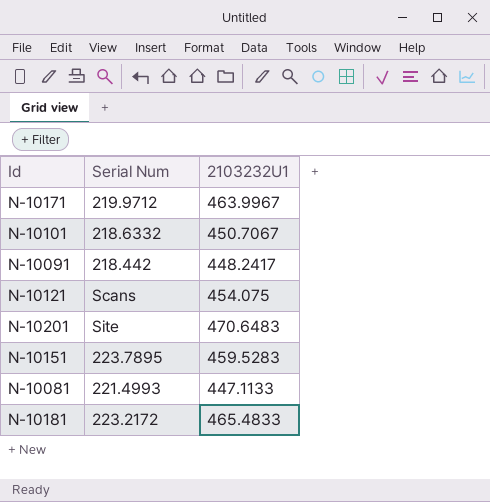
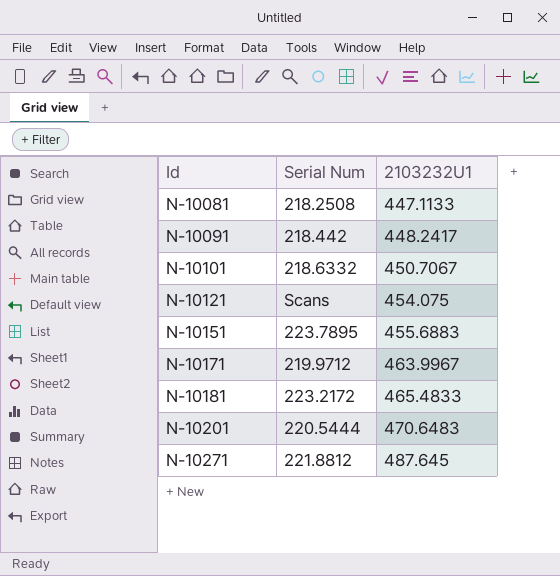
row order: none -> Id ascending
N-10081 | Serial Num: 221.4993 -> 218.2508
N-10151 | 2103232U1: 459.5283 -> 455.6883
N-10201 | Serial Num: Site -> 220.5444
row N-10271: none -> 221.8812 | 487.645

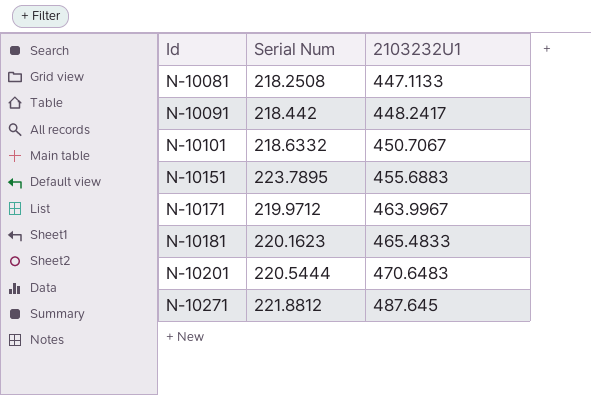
row N-10121: Scans | 454.075 -> none
N-10181 | Serial Num: 223.2172 -> 220.1623

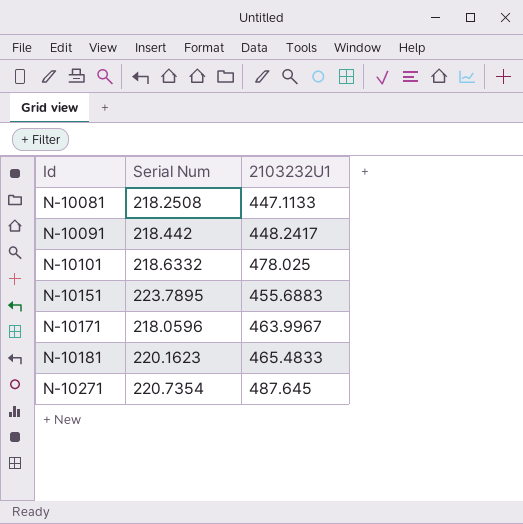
row N-10201: 220.5444 | 470.6483 -> none
N-10101 | 2103232U1: 450.7067 -> 478.025
N-10171 | Serial Num: 219.9712 -> 218.0596
N-10271 | Serial Num: 221.8812 -> 220.7354

